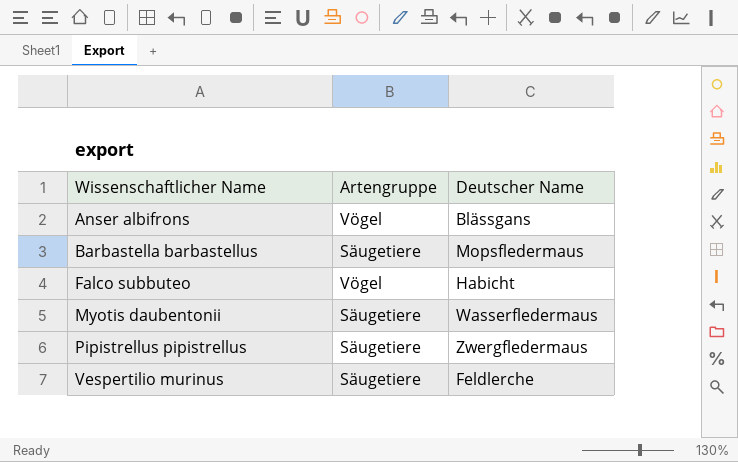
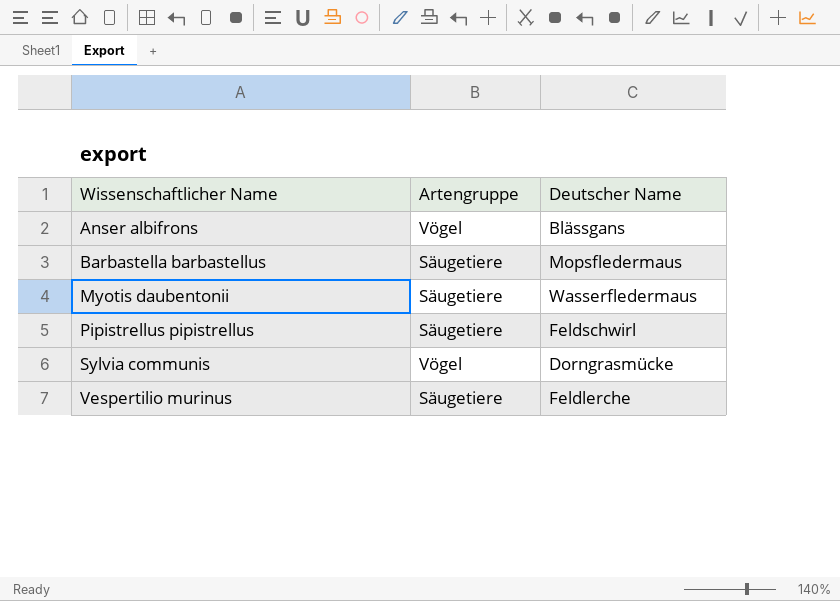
row Falco subbuteo: Vögel | Habicht -> none
Pipistrellus pipistrellus | Deutscher Name: Zwergfledermaus -> Feldschwirl
row Sylvia communis: none -> Vögel | Dorngrasmücke

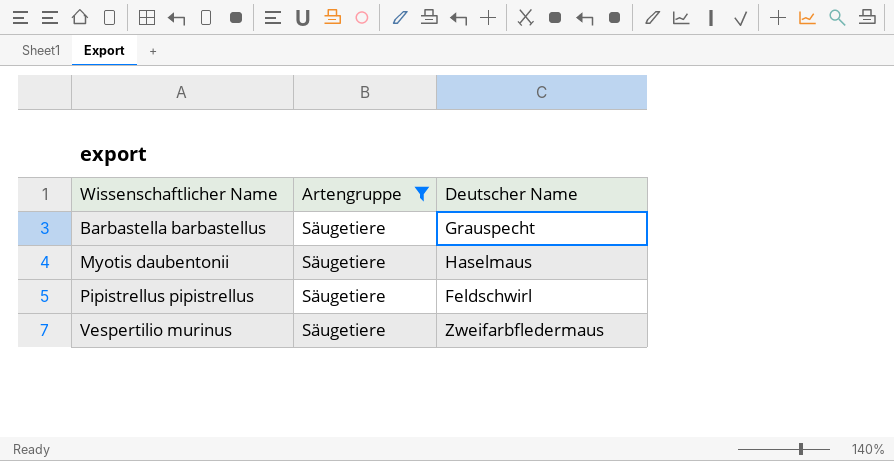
filter: none -> Artengruppe = Säugetiere
Barbastella barbastellus | Deutscher Name: Mopsfledermaus -> Grauspecht
Myotis daubentonii | Deutscher Name: Wasserfledermaus -> Haselmaus
Vespertilio murinus | Deutscher Name: Feldlerche -> Zweifarbfledermaus

